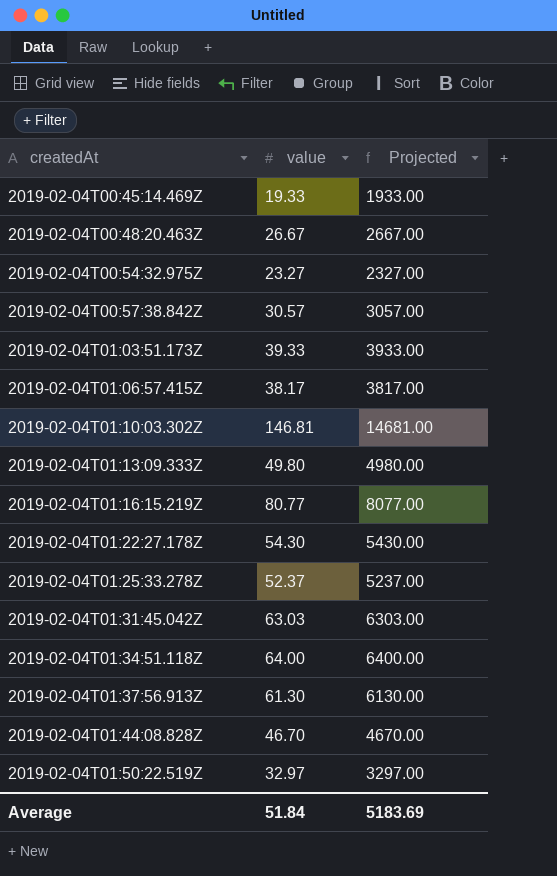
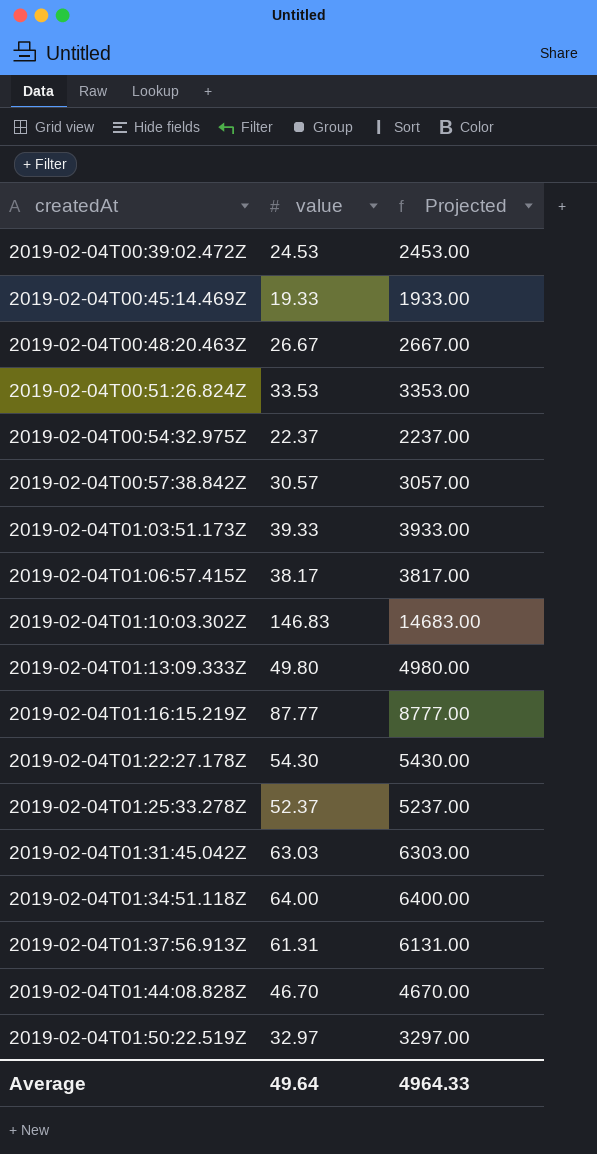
row 2019-02-04T00:39:02.472Z: none -> 24.53 | 2453.00
row 2019-02-04T00:51:26.824Z: none -> 33.53 | 3353.00
2019-02-04T00:54:32.975Z | value: 23.27 -> 22.37
2019-02-04T00:54:32.975Z | Projected: 2327.00 -> 2237.00
2019-02-04T01:10:03.302Z | value: 146.81 -> 146.83
2019-02-04T01:10:03.302Z | Projected: 14681.00 -> 14683.00
2019-02-04T01:16:15.219Z | value: 80.77 -> 87.77
2019-02-04T01:16:15.219Z | Projected: 8077.00 -> 8777.00
2019-02-04T01:37:56.913Z | value: 61.30 -> 61.31
2019-02-04T01:37:56.913Z | Projected: 6130.00 -> 6131.00
Average | value: 51.84 -> 49.64
Average | Projected: 5183.69 -> 4964.33

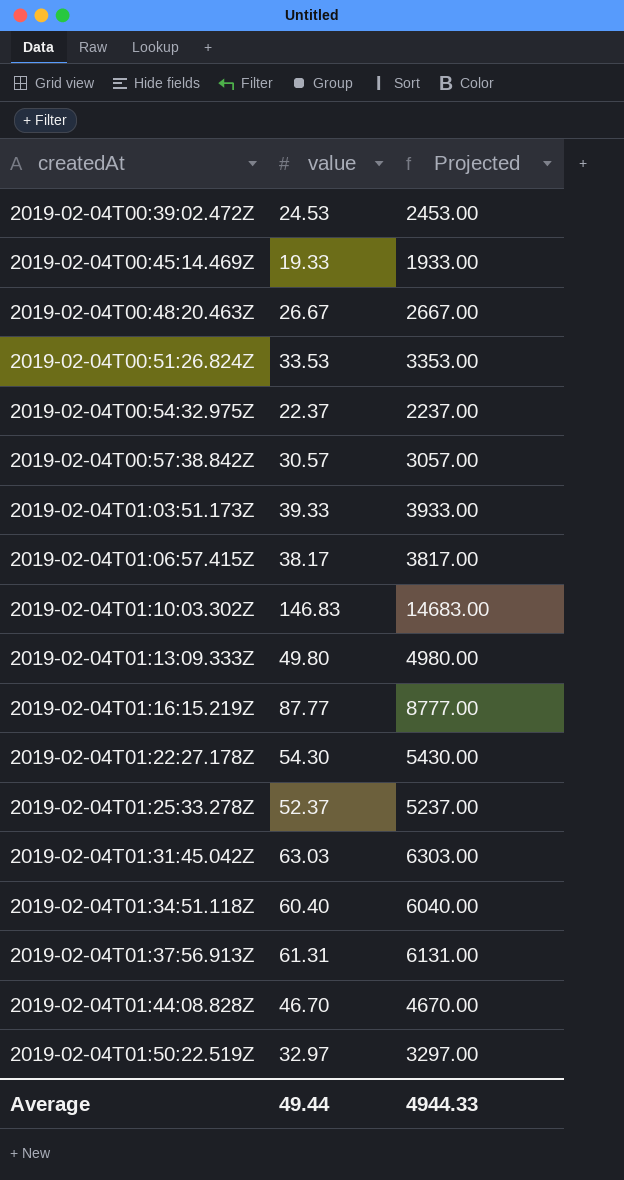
2019-02-04T01:34:51.118Z | value: 64.00 -> 60.40
2019-02-04T01:34:51.118Z | Projected: 6400.00 -> 6040.00
Average | value: 49.64 -> 49.44
Average | Projected: 4964.33 -> 4944.33

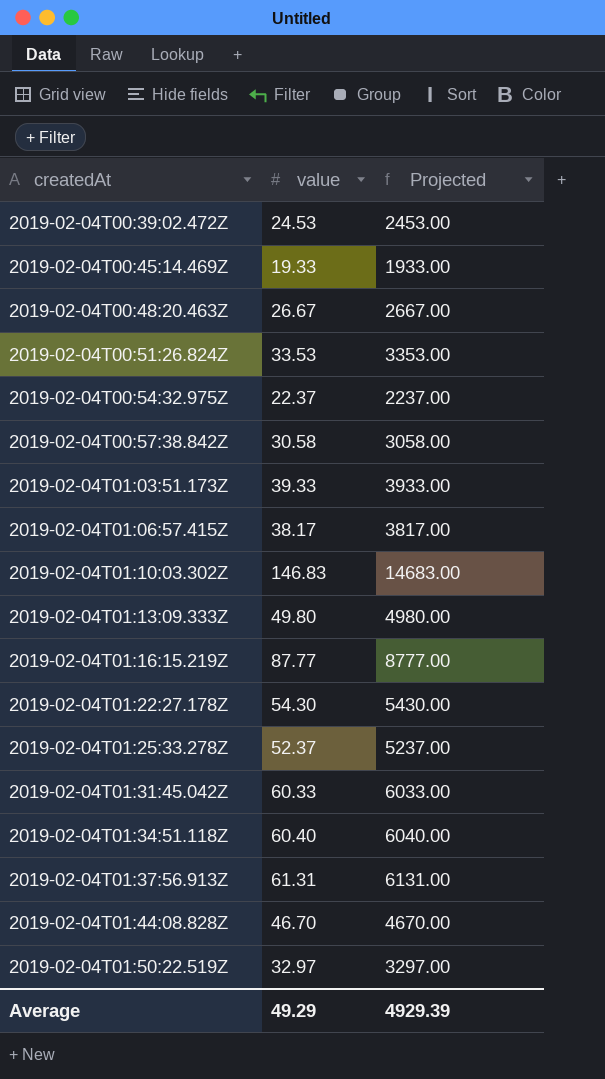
2019-02-04T00:57:38.842Z | value: 30.57 -> 30.58
2019-02-04T00:57:38.842Z | Projected: 3057.00 -> 3058.00
2019-02-04T01:31:45.042Z | value: 63.03 -> 60.33
2019-02-04T01:31:45.042Z | Projected: 6303.00 -> 6033.00
Average | value: 49.44 -> 49.29
Average | Projected: 4944.33 -> 4929.39

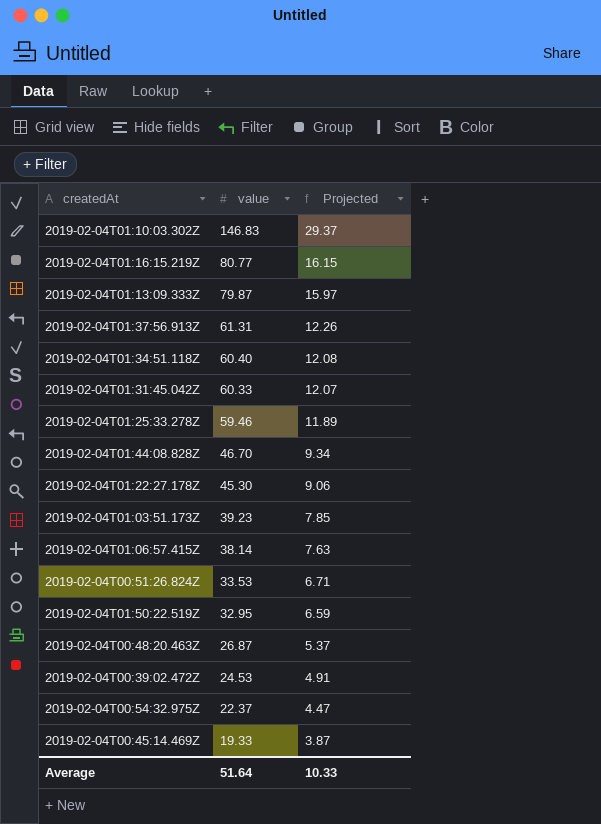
row order: createdAt ascending -> value descending
column Projected | formula: [value] * 100 -> [value] * 0.2
row 2019-02-04T00:57:38.842Z: 30.58 | 3058.00 -> none
2019-02-04T01:16:15.219Z | value: 87.77 -> 80.77
2019-02-04T01:13:09.333Z | value: 49.80 -> 79.87
2019-02-04T01:25:33.278Z | value: 52.37 -> 59.46
2019-02-04T01:22:27.178Z | value: 54.30 -> 45.30
2019-02-04T01:03:51.173Z | value: 39.33 -> 39.23
2019-02-04T01:06:57.415Z | value: 38.17 -> 38.14
2019-02-04T01:50:22.519Z | value: 32.97 -> 32.95
2019-02-04T00:48:20.463Z | value: 26.67 -> 26.87
Average | value: 49.29 -> 51.64
Average | Projected: 4929.39 -> 10.33

